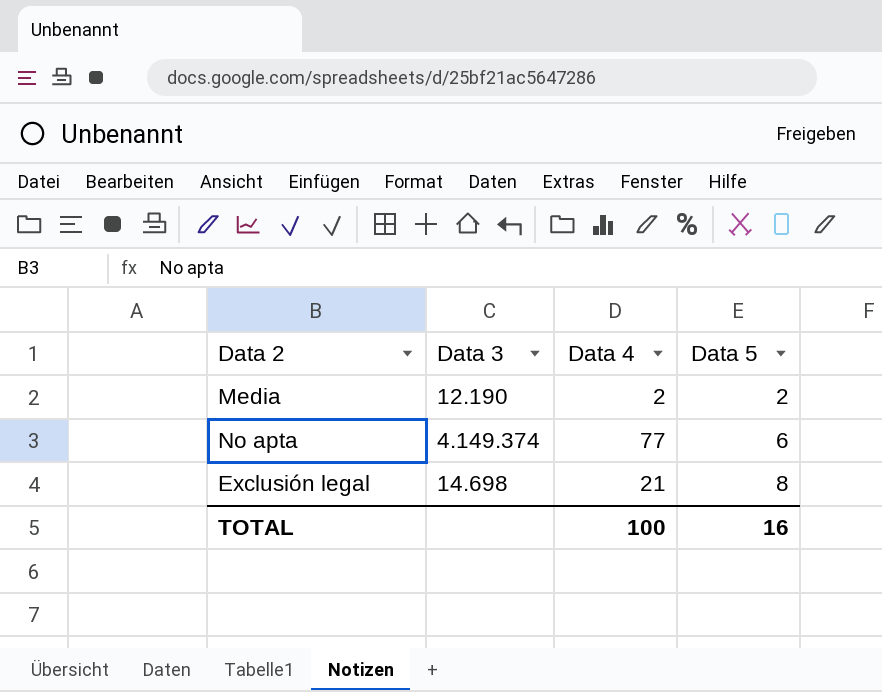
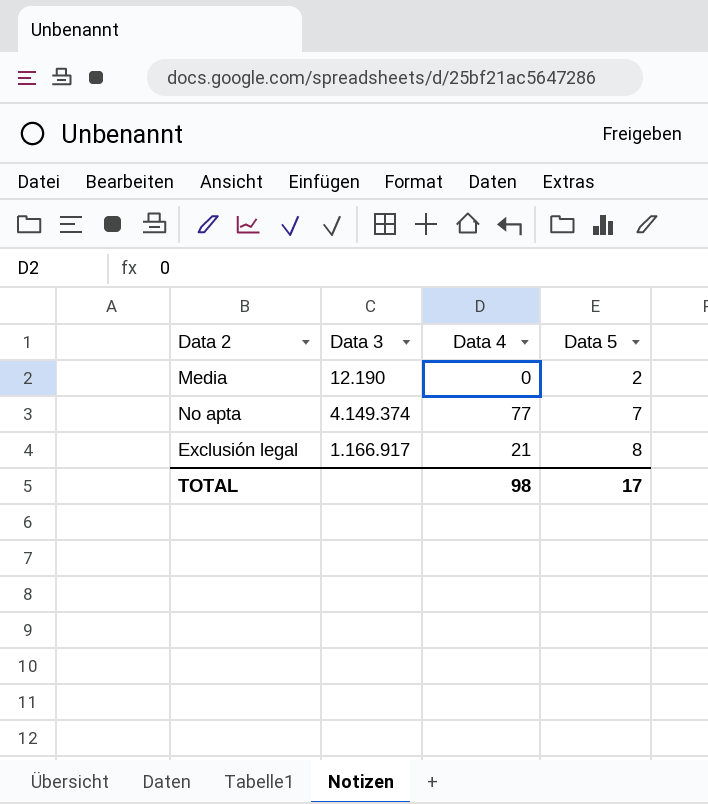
Media | Data 4: 2 -> 0
No apta | Data 5: 6 -> 7
Exclusión legal | Data 3: 14.698 -> 1.166.917
TOTAL | Data 4: 100 -> 98
TOTAL | Data 5: 16 -> 17

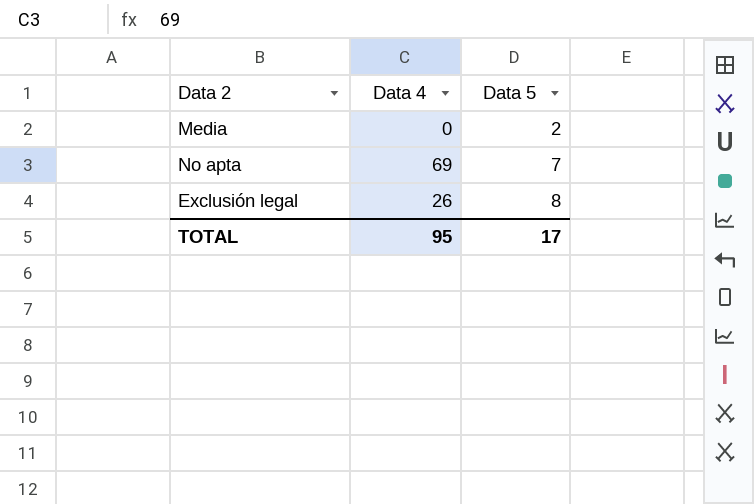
column Data 3 | position: 2 -> none
No apta | Data 4: 77 -> 69
Exclusión legal | Data 4: 21 -> 26
TOTAL | Data 4: 98 -> 95

